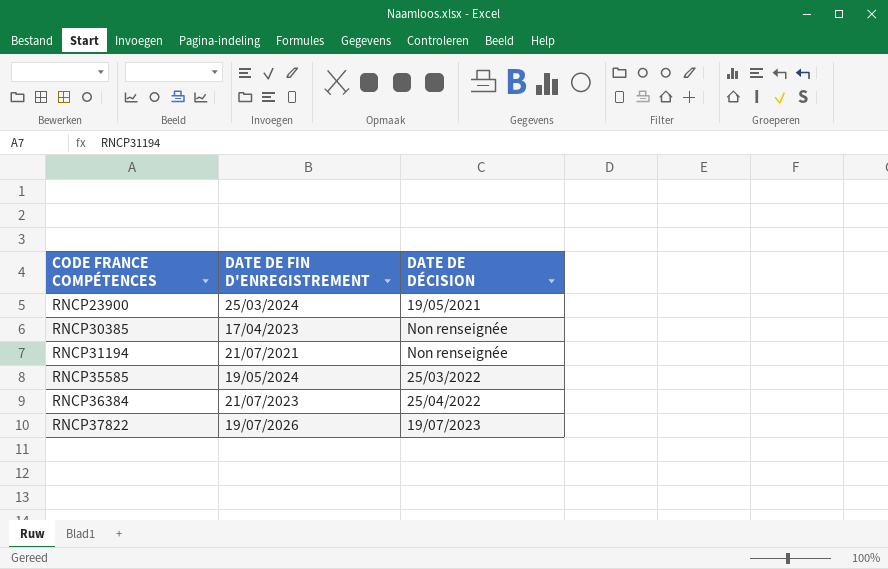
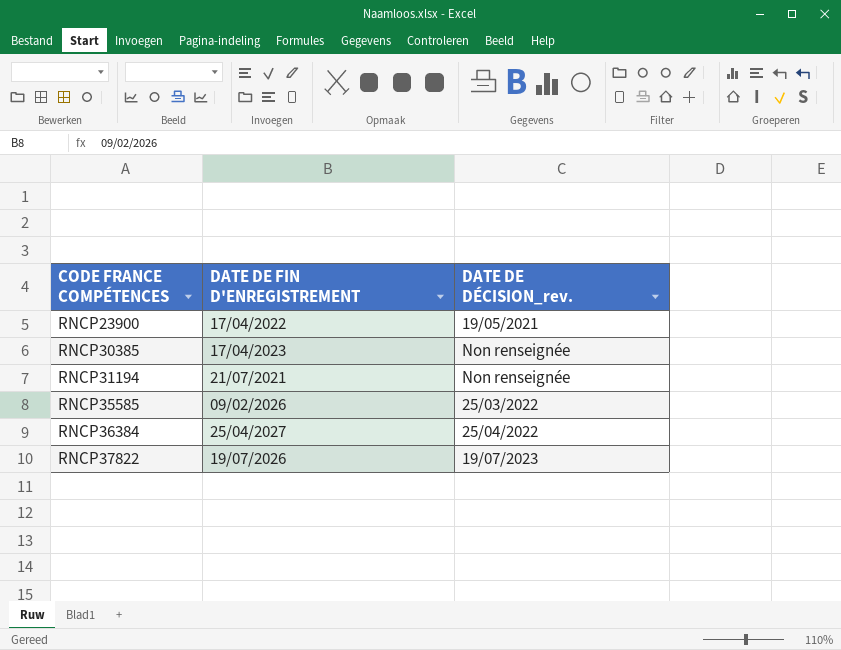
column name: DATE DE DÉCISION -> DATE DE DÉCISION_rev.
RNCP23900 | DATE DE FIN D'ENREGISTREMENT: 25/03/2024 -> 17/04/2022
RNCP35585 | DATE DE FIN D'ENREGISTREMENT: 19/05/2024 -> 09/02/2026
RNCP36384 | DATE DE FIN D'ENREGISTREMENT: 21/07/2023 -> 25/04/2027

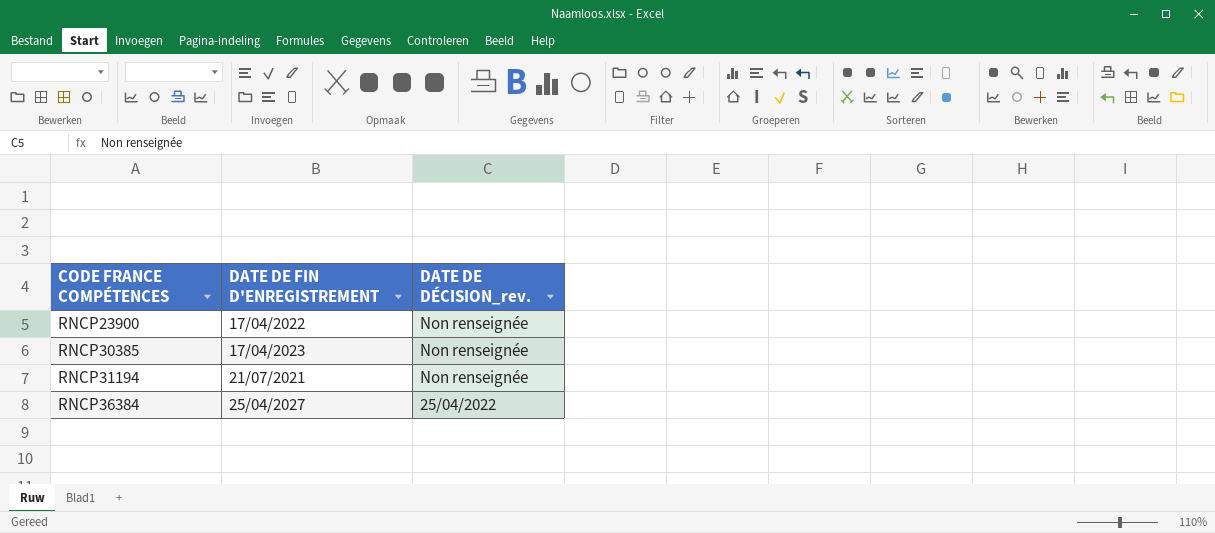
row RNCP35585: 09/02/2026 | 25/03/2022 -> none
row RNCP37822: 19/07/2026 | 19/07/2023 -> none
RNCP23900 | DATE DE DÉCISION_rev.: 19/05/2021 -> Non renseignée

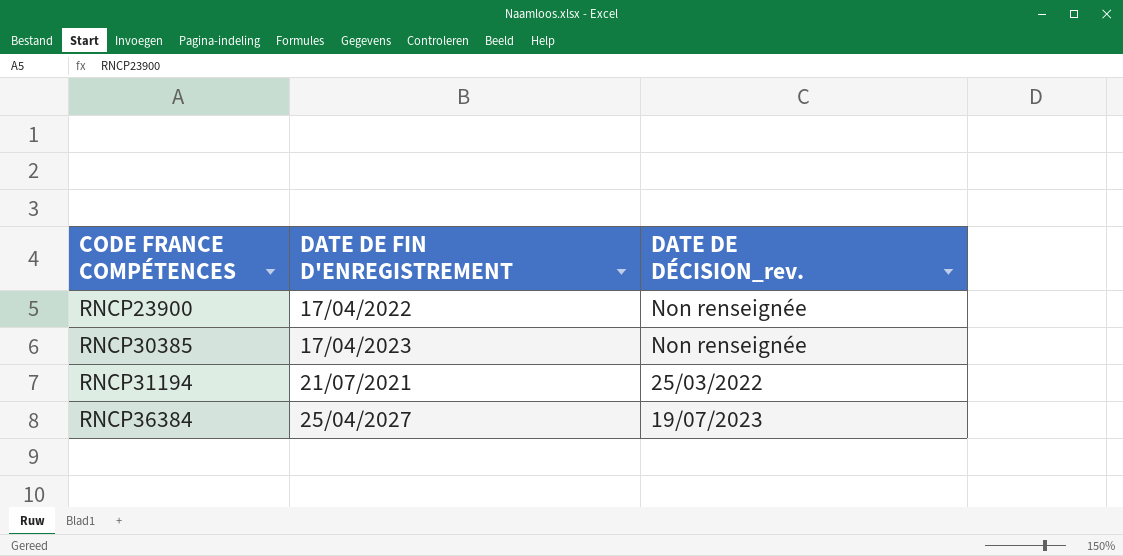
RNCP31194 | DATE DE DÉCISION_rev.: Non renseignée -> 25/03/2022
RNCP36384 | DATE DE DÉCISION_rev.: 25/04/2022 -> 19/07/2023

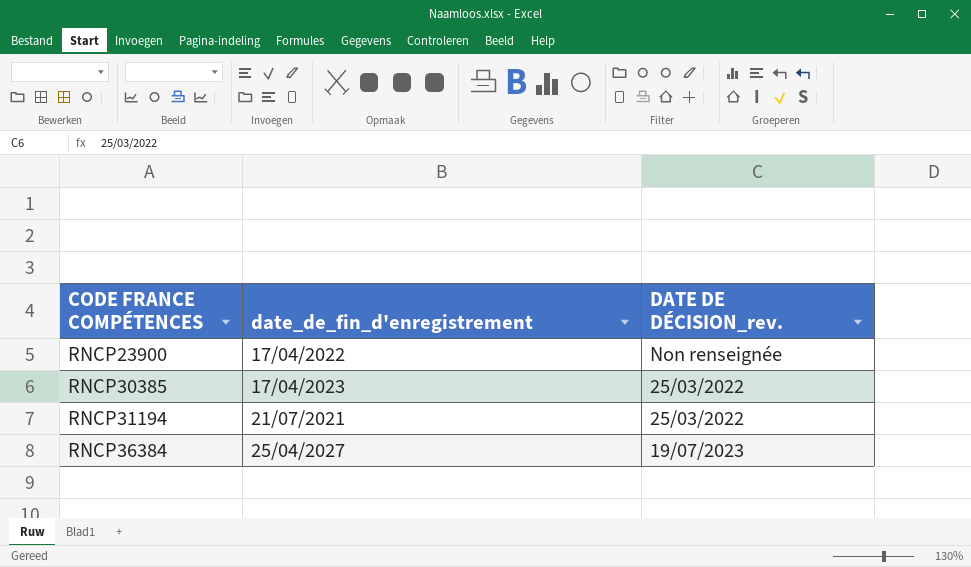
column name: DATE DE FIN D'ENREGISTREMENT -> date_de_fin_d'enregistrement
RNCP30385 | DATE DE DÉCISION_rev.: Non renseignée -> 25/03/2022

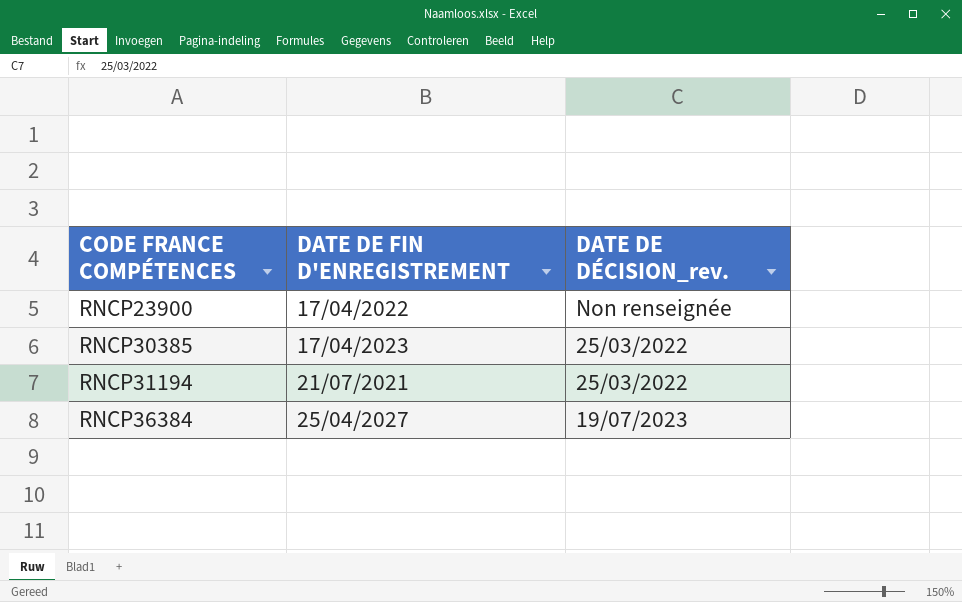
column name: date_de_fin_d'enregistrement -> DATE DE FIN D'ENREGISTREMENT

